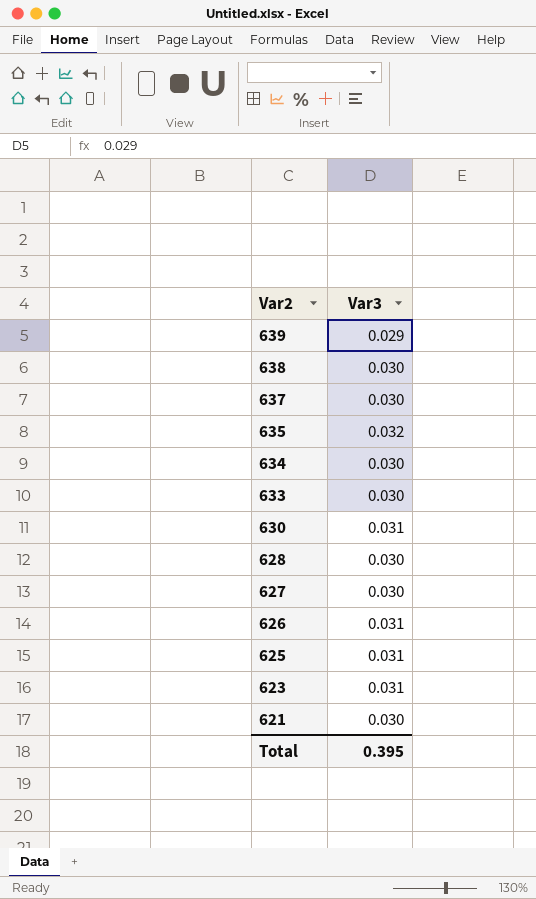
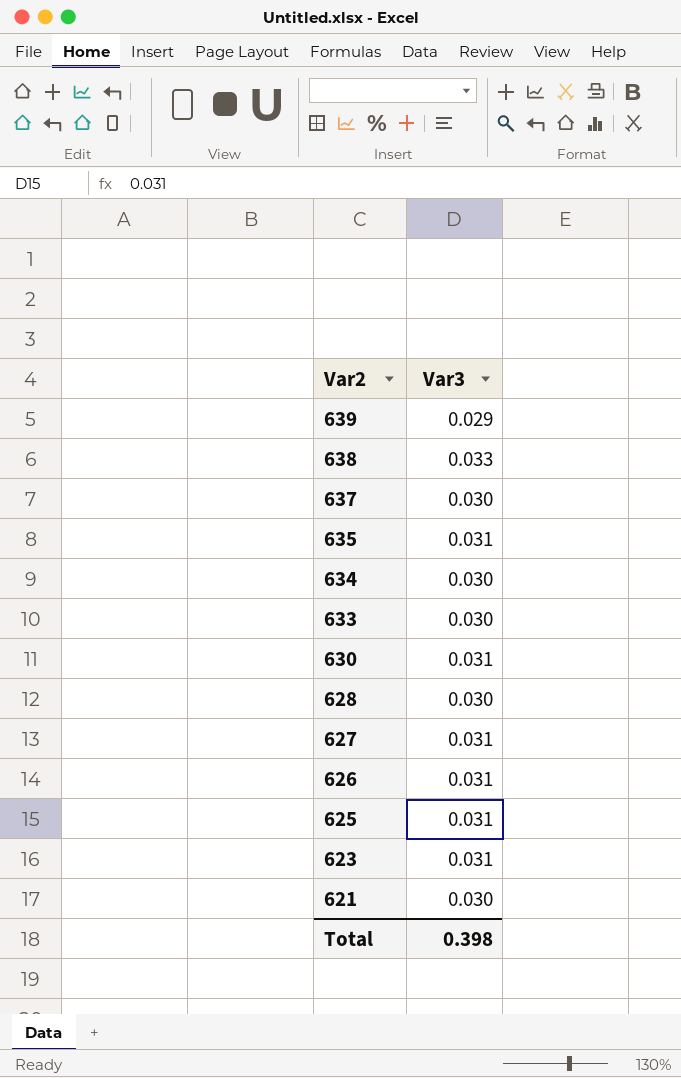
638 | Var3: 0.030 -> 0.033
635 | Var3: 0.032 -> 0.031
627 | Var3: 0.030 -> 0.031
Total | Var3: 0.395 -> 0.398

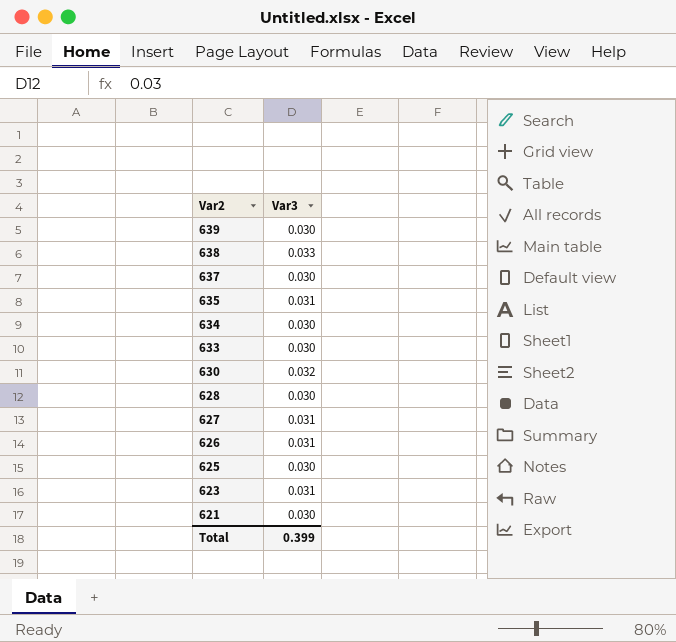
639 | Var3: 0.029 -> 0.030
630 | Var3: 0.031 -> 0.032
625 | Var3: 0.031 -> 0.030
Total | Var3: 0.398 -> 0.399

